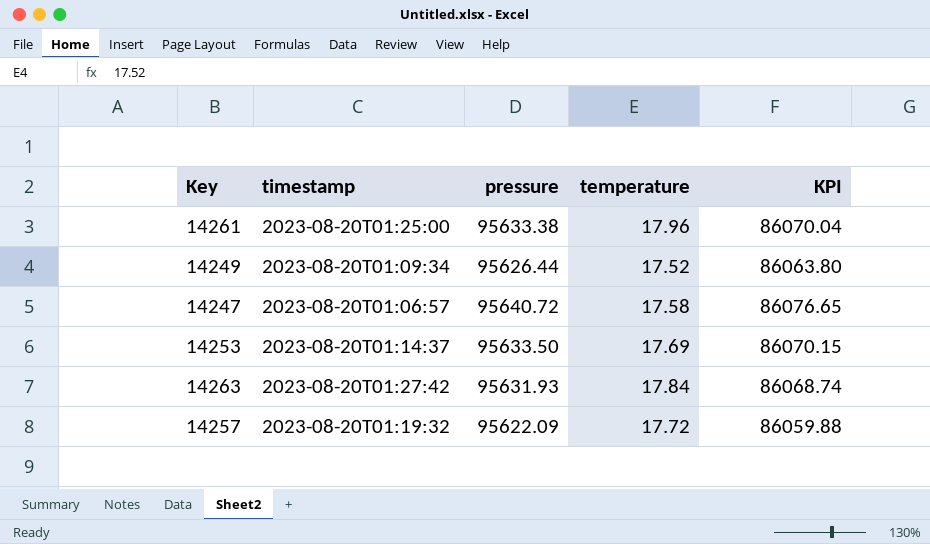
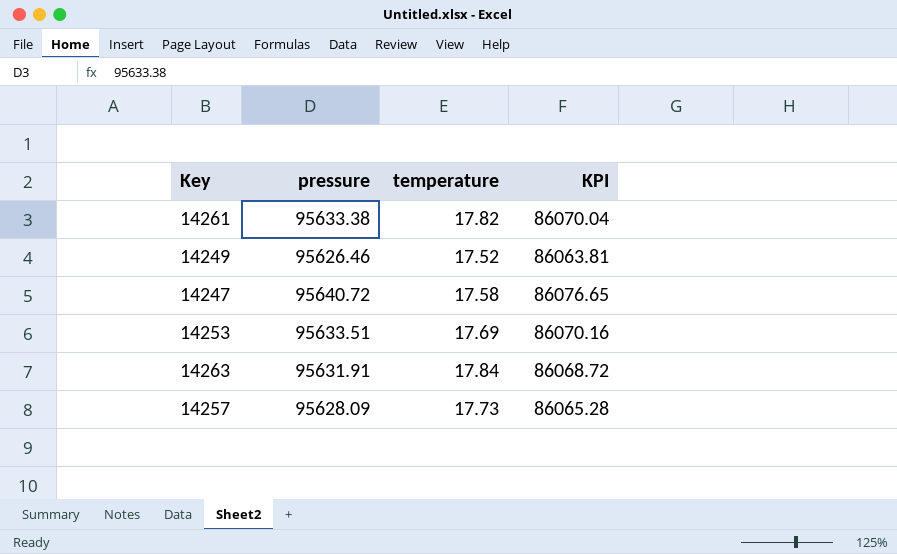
column timestamp | position: 2 -> none
14261 | temperature: 17.96 -> 17.82
14249 | pressure: 95626.44 -> 95626.46
14249 | KPI: 86063.80 -> 86063.81
14253 | pressure: 95633.50 -> 95633.51
14253 | KPI: 86070.15 -> 86070.16
14263 | pressure: 95631.93 -> 95631.91
14263 | KPI: 86068.74 -> 86068.72
14257 | pressure: 95622.09 -> 95628.09
14257 | temperature: 17.72 -> 17.73
14257 | KPI: 86059.88 -> 86065.28

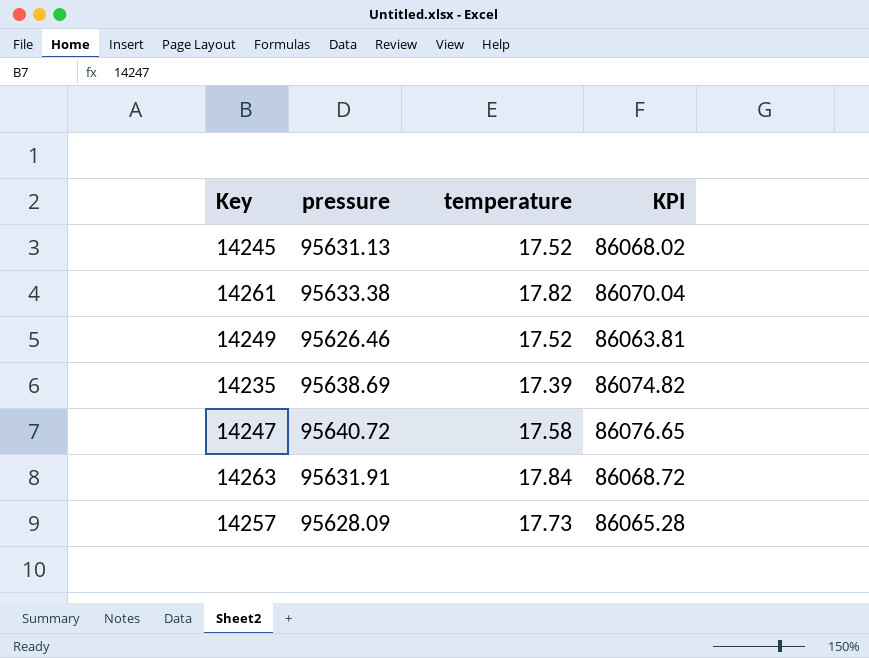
row 14253: 95633.51 | 17.69 | 86070.16 -> none
row 14245: none -> 95631.13 | 17.52 | 86068.02
row 14235: none -> 95638.69 | 17.39 | 86074.82

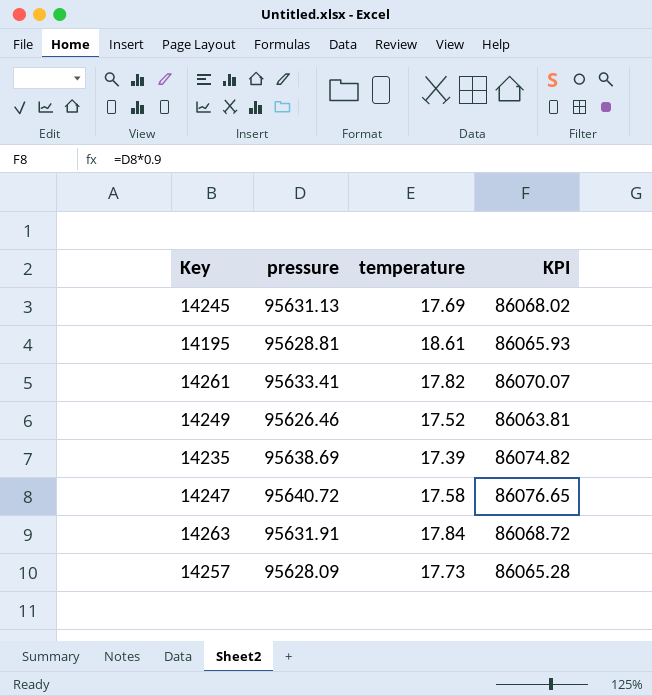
14245 | temperature: 17.52 -> 17.69
row 14195: none -> 95628.81 | 18.61 | 86065.93
14261 | pressure: 95633.38 -> 95633.41
14261 | KPI: 86070.04 -> 86070.07

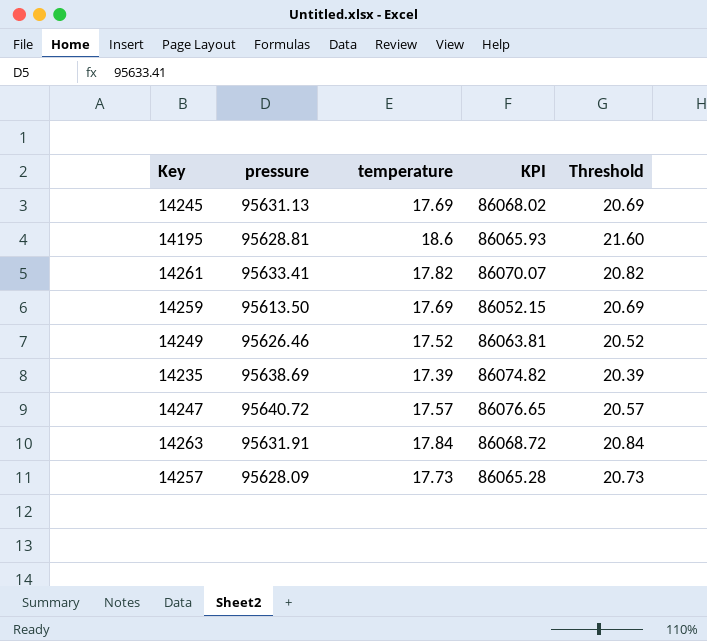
column Threshold | formula: none -> [temperature] + 3
14195 | temperature: 18.61 -> 18.6
row 14259: none -> 95613.50 | 17.69 | 86052.15 | 20.69
14247 | temperature: 17.58 -> 17.57

